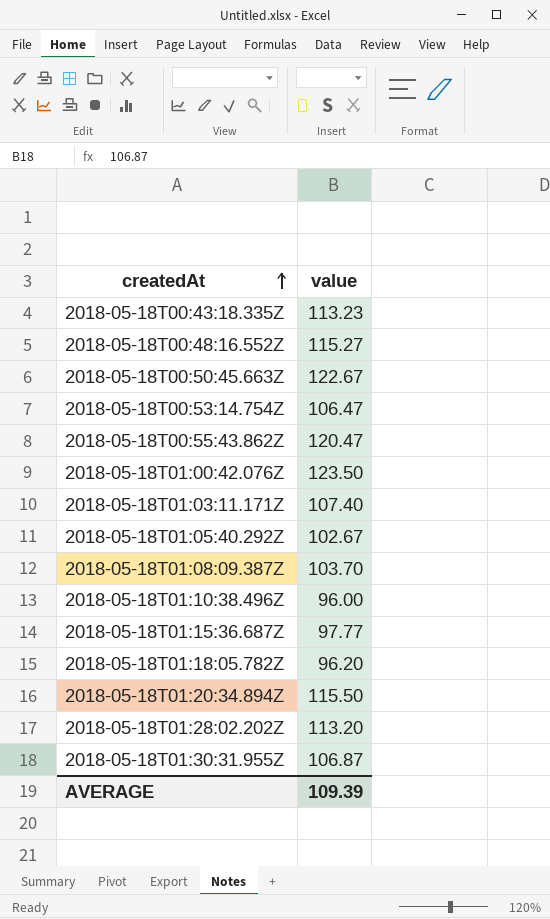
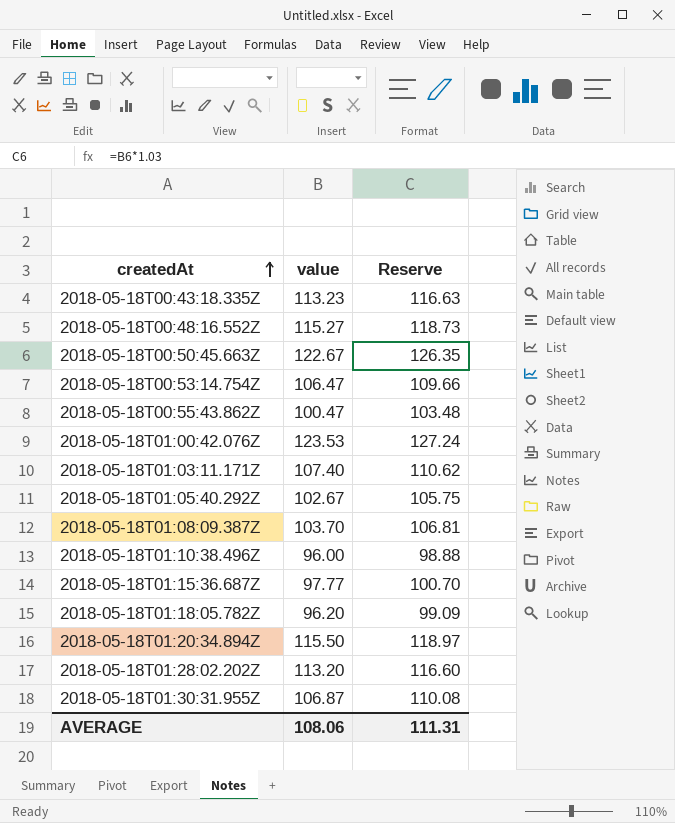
column Reserve | formula: none -> [value] * 1.03
2018-05-18T00:55:43.862Z | value: 120.47 -> 100.47
2018-05-18T01:00:42.076Z | value: 123.50 -> 123.53
AVERAGE | value: 109.39 -> 108.06

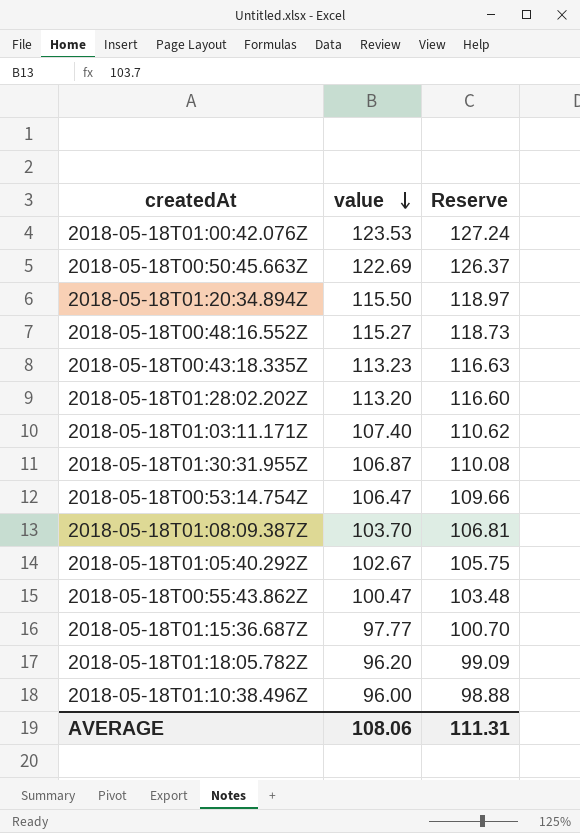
row order: createdAt ascending -> value descending
2018-05-18T00:50:45.663Z | value: 122.67 -> 122.69
2018-05-18T00:50:45.663Z | Reserve: 126.35 -> 126.37

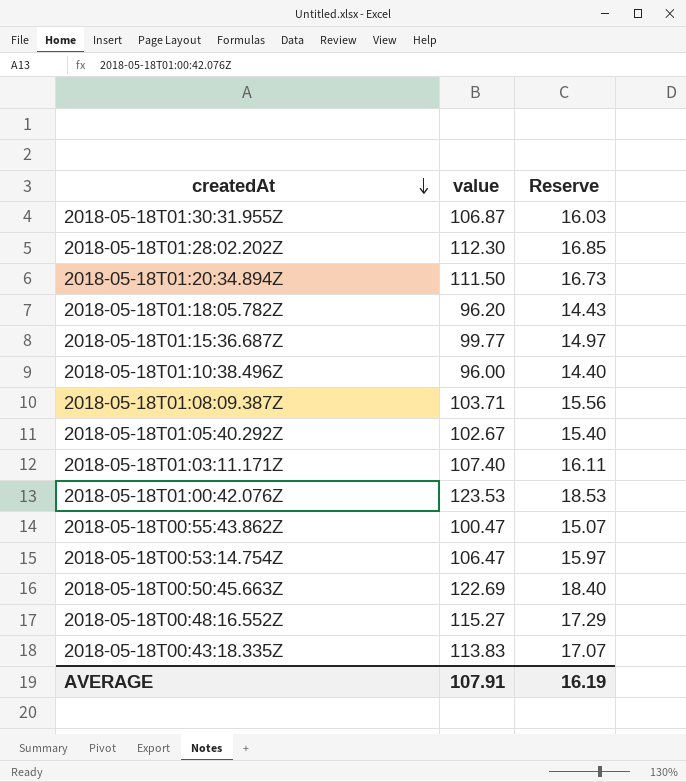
row order: value descending -> createdAt descending
column Reserve | formula: [value] * 1.03 -> [value] * 0.15
2018-05-18T01:28:02.202Z | value: 113.20 -> 112.30
2018-05-18T01:20:34.894Z | value: 115.50 -> 111.50
2018-05-18T01:15:36.687Z | value: 97.77 -> 99.77
2018-05-18T01:08:09.387Z | value: 103.70 -> 103.71
2018-05-18T00:43:18.335Z | value: 113.23 -> 113.83
AVERAGE | value: 108.06 -> 107.91
AVERAGE | Reserve: 111.31 -> 16.19

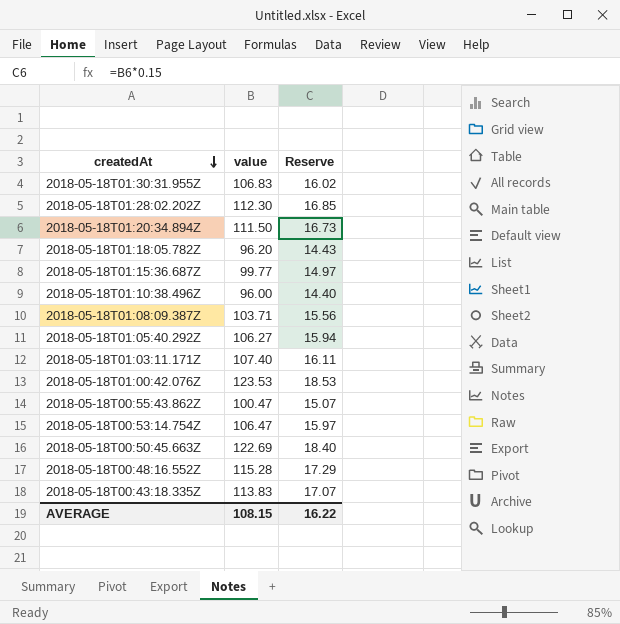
2018-05-18T01:30:31.955Z | value: 106.87 -> 106.83
2018-05-18T01:30:31.955Z | Reserve: 16.03 -> 16.02
2018-05-18T01:05:40.292Z | value: 102.67 -> 106.27
2018-05-18T01:05:40.292Z | Reserve: 15.40 -> 15.94
2018-05-18T00:48:16.552Z | value: 115.27 -> 115.28
AVERAGE | value: 107.91 -> 108.15
AVERAGE | Reserve: 16.19 -> 16.22

